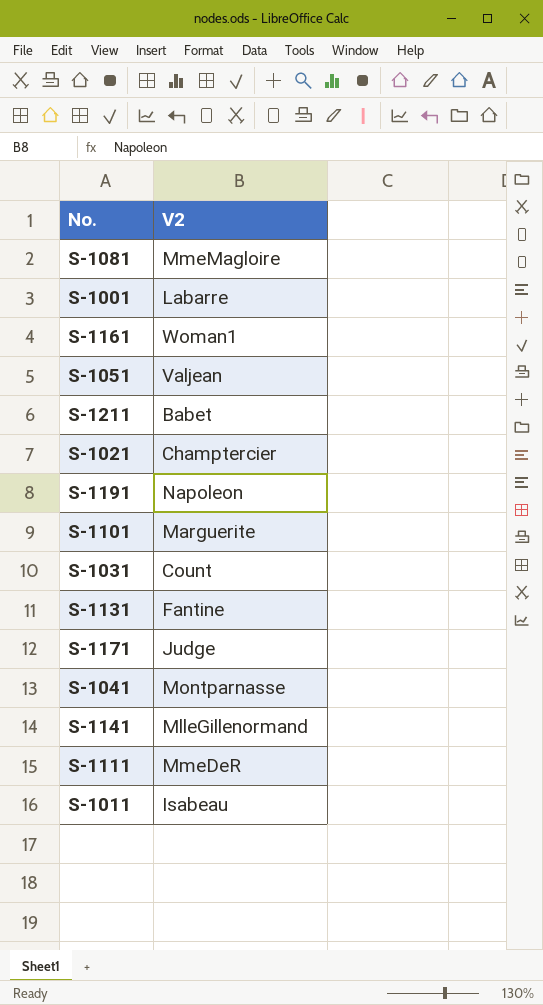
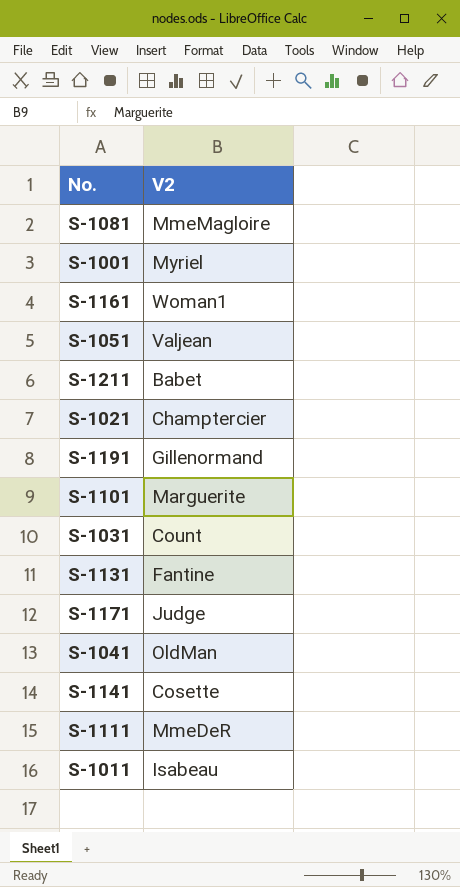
S-1001 | V2: Labarre -> Myriel
S-1191 | V2: Napoleon -> Gillenormand
S-1041 | V2: Montparnasse -> OldMan
S-1141 | V2: MlleGillenormand -> Cosette

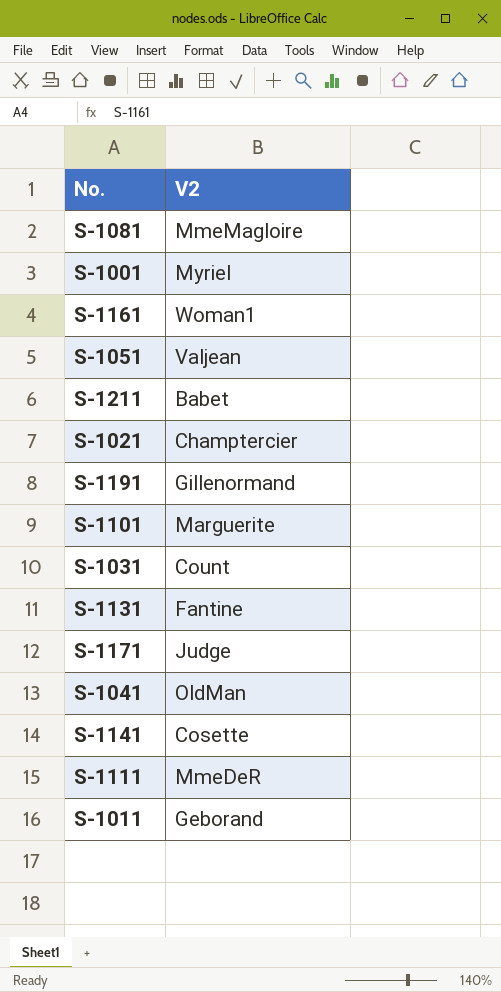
S-1011 | V2: Isabeau -> Geborand

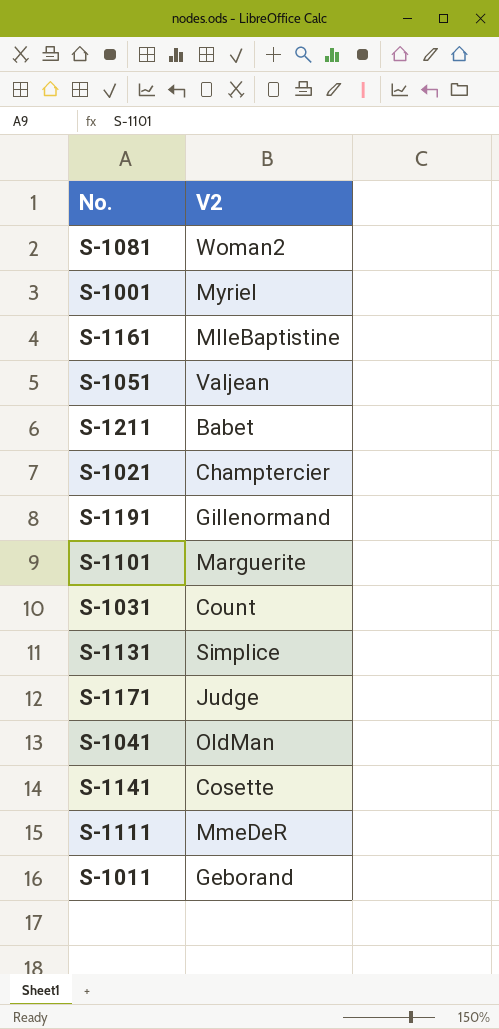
S-1081 | V2: MmeMagloire -> Woman2
S-1161 | V2: Woman1 -> MlleBaptistine
S-1131 | V2: Fantine -> Simplice

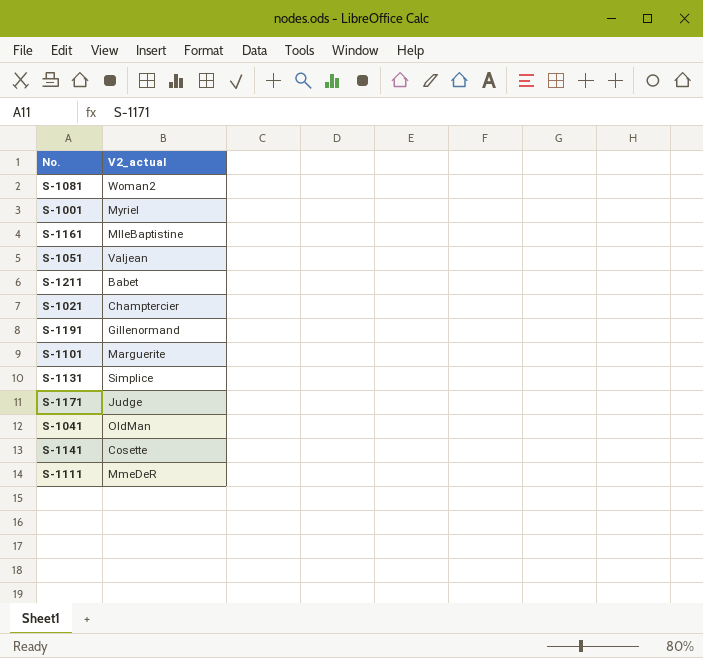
column name: V2 -> V2_actual
row S-1031: Count -> none
row S-1011: Geborand -> none

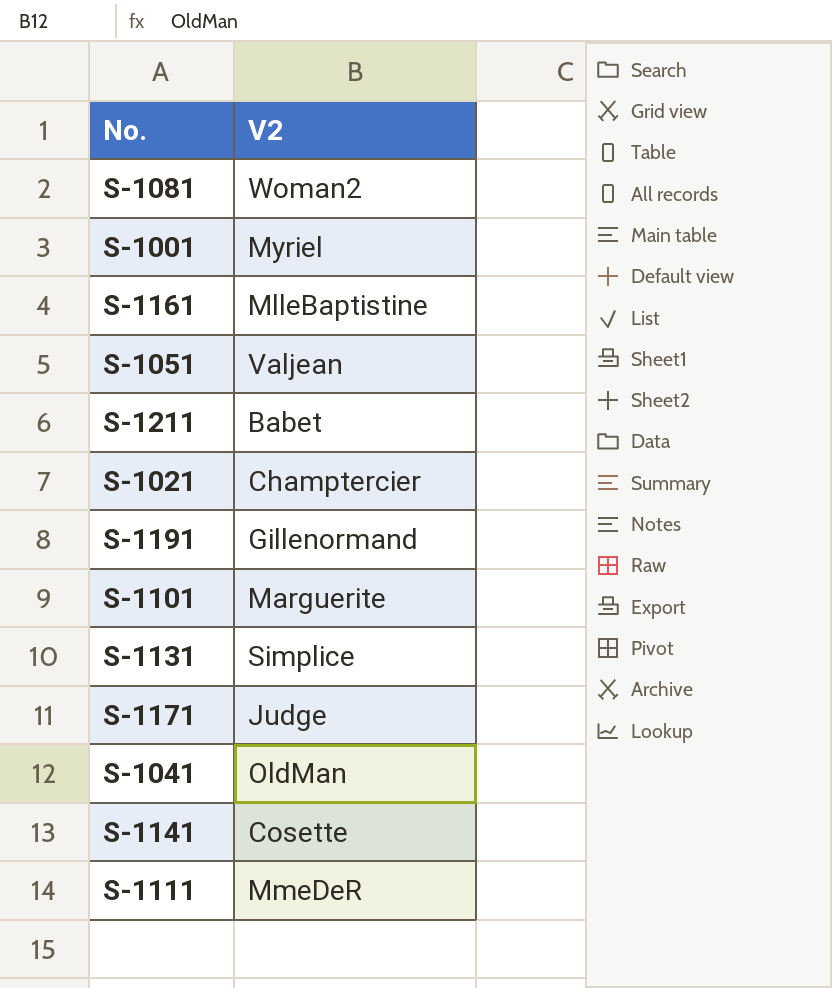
column name: V2_actual -> V2

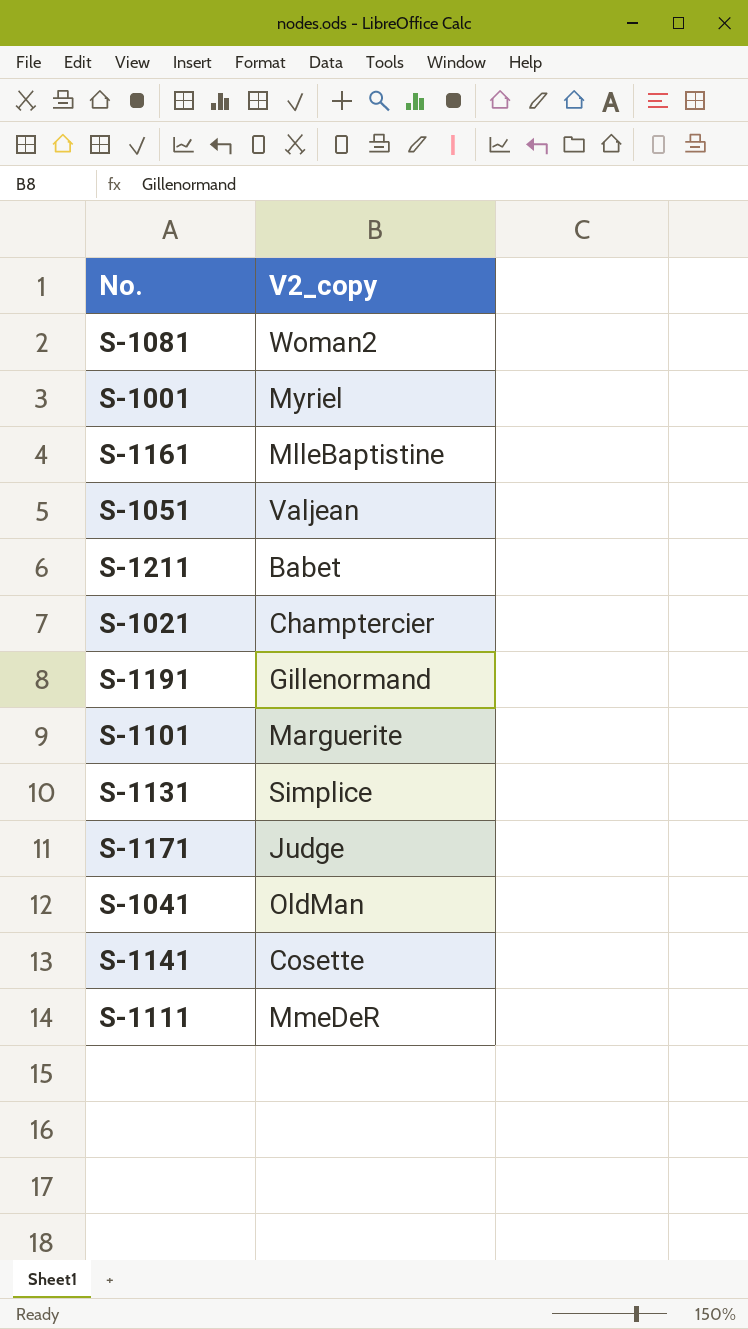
column name: V2 -> V2_copy

